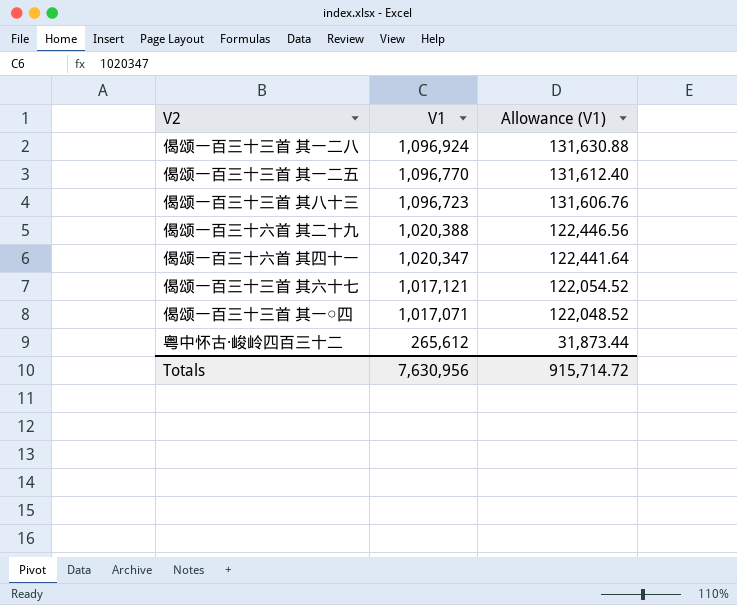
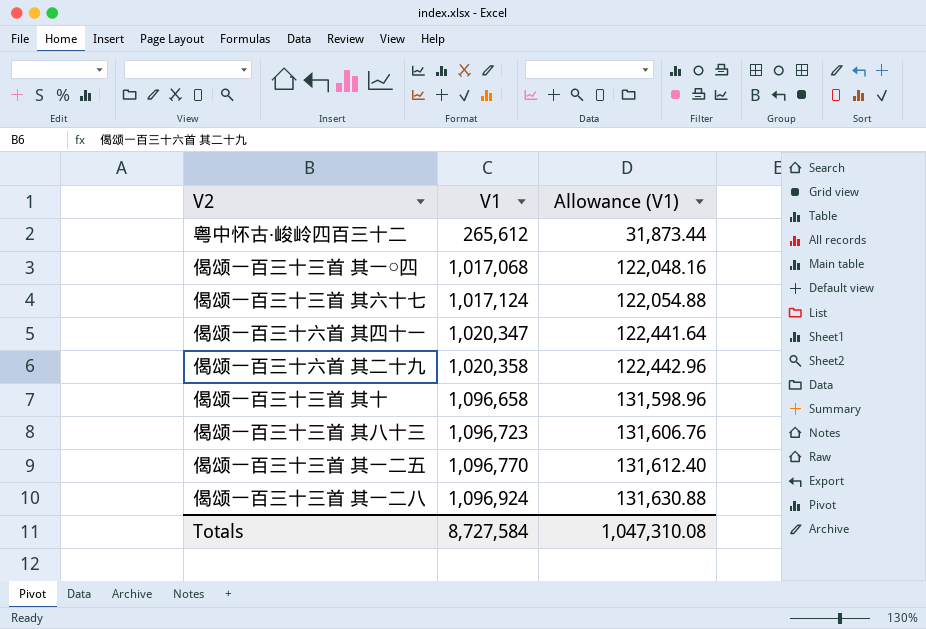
row order: V1 descending -> V1 ascending
偈颂一百三十三首 其一○四 | V1: 1,017,071 -> 1,017,068
偈颂一百三十三首 其一○四 | Allowance (V1): 122,048.52 -> 122,048.16
偈颂一百三十三首 其六十七 | V1: 1,017,121 -> 1,017,124
偈颂一百三十三首 其六十七 | Allowance (V1): 122,054.52 -> 122,054.88
偈颂一百三十六首 其二十九 | V1: 1,020,388 -> 1,020,358
偈颂一百三十六首 其二十九 | Allowance (V1): 122,446.56 -> 122,442.96
row 偈颂一百三十三首 其十: none -> 1,096,658 | 131,598.96
Totals | V1: 7,630,956 -> 8,727,584
Totals | Allowance (V1): 915,714.72 -> 1,047,310.08

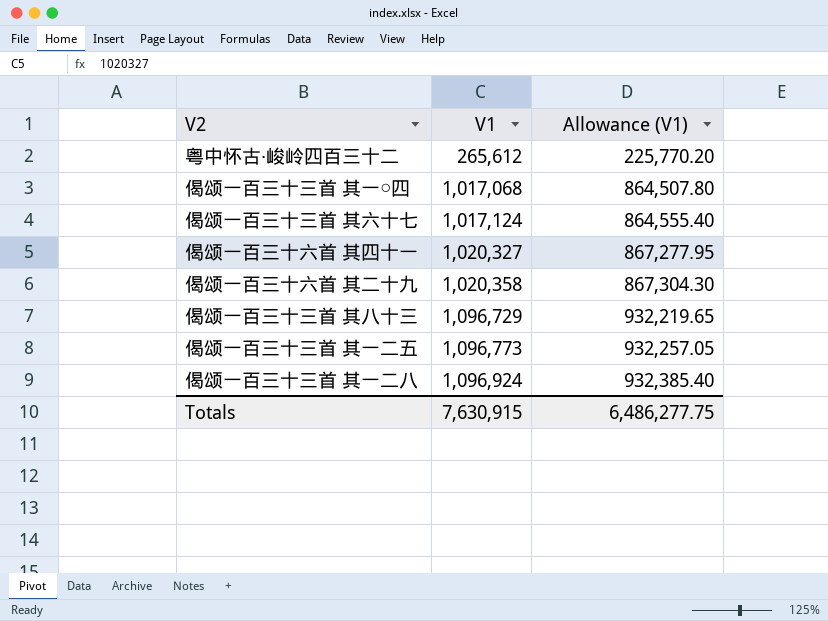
column Allowance (V1) | formula: [V1] * 0.12 -> [V1] * 0.85
row 偈颂一百三十三首 其十: 1,096,658 | 131,598.96 -> none
偈颂一百三十六首 其四十一 | V1: 1,020,347 -> 1,020,327
偈颂一百三十三首 其八十三 | V1: 1,096,723 -> 1,096,729
偈颂一百三十三首 其一二五 | V1: 1,096,770 -> 1,096,773
Totals | V1: 8,727,584 -> 7,630,915
Totals | Allowance (V1): 1,047,310.08 -> 6,486,277.75

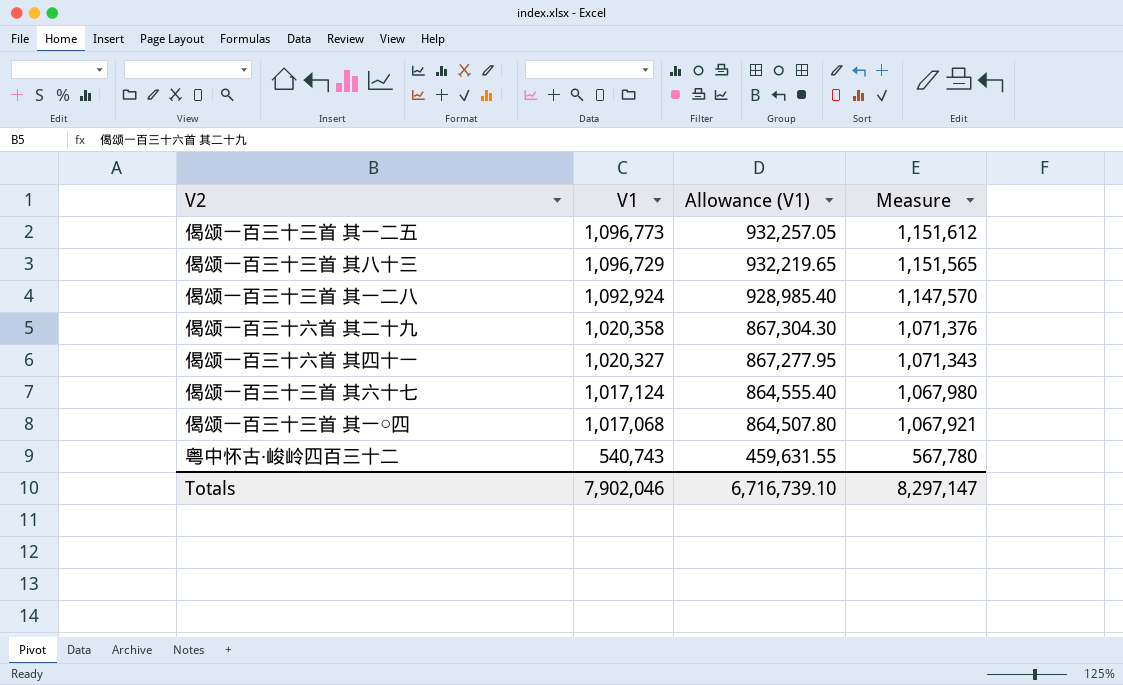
row order: V1 ascending -> V1 descending
column Measure | formula: none -> [V1] * 1.05
偈颂一百三十三首 其一二八 | V1: 1,096,924 -> 1,092,924
偈颂一百三十三首 其一二八 | Allowance (V1): 932,385.40 -> 928,985.40
粤中怀古·峻岭四百三十二 | V1: 265,612 -> 540,743
粤中怀古·峻岭四百三十二 | Allowance (V1): 225,770.20 -> 459,631.55
Totals | V1: 7,630,915 -> 7,902,046
Totals | Allowance (V1): 6,486,277.75 -> 6,716,739.10

